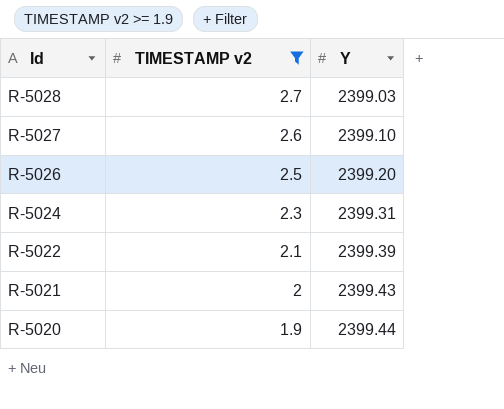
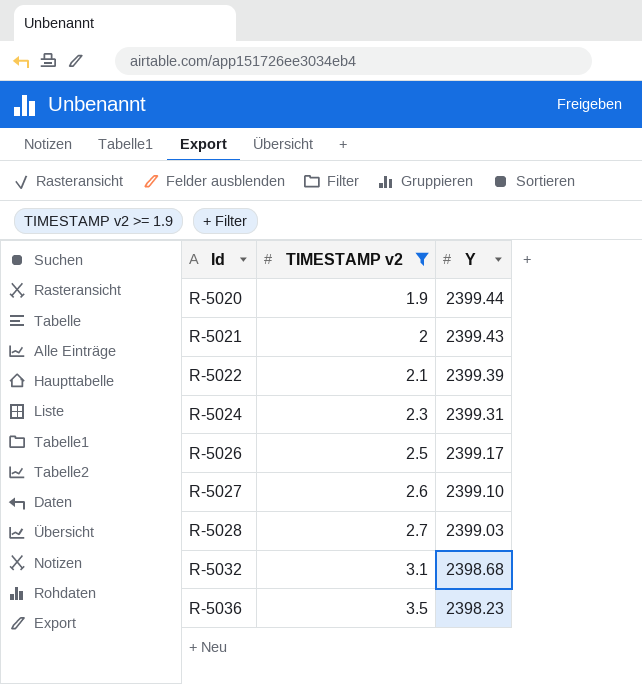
row order: Id descending -> Id ascending
R-5026 | Y: 2399.20 -> 2399.17
row R-5032: none -> 3.1 | 2398.68
row R-5036: none -> 3.5 | 2398.23

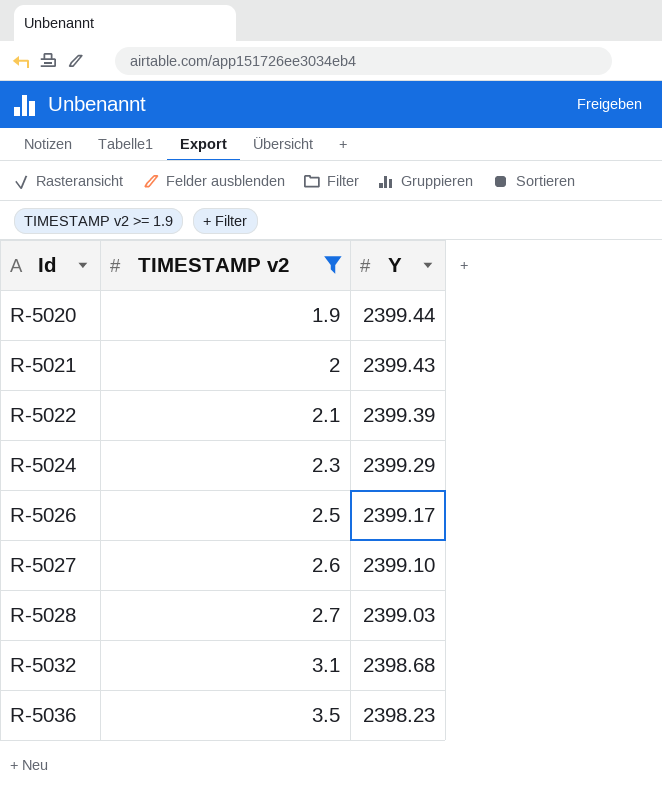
R-5024 | Y: 2399.31 -> 2399.29

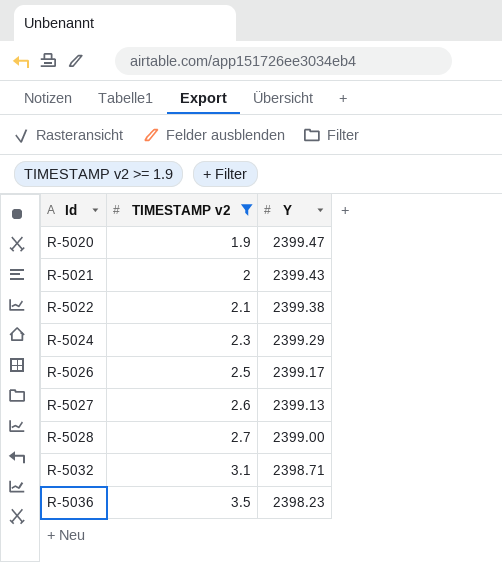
R-5020 | Y: 2399.44 -> 2399.47
R-5022 | Y: 2399.39 -> 2399.38
R-5027 | Y: 2399.10 -> 2399.13
R-5028 | Y: 2399.03 -> 2399.00
R-5032 | Y: 2398.68 -> 2398.71

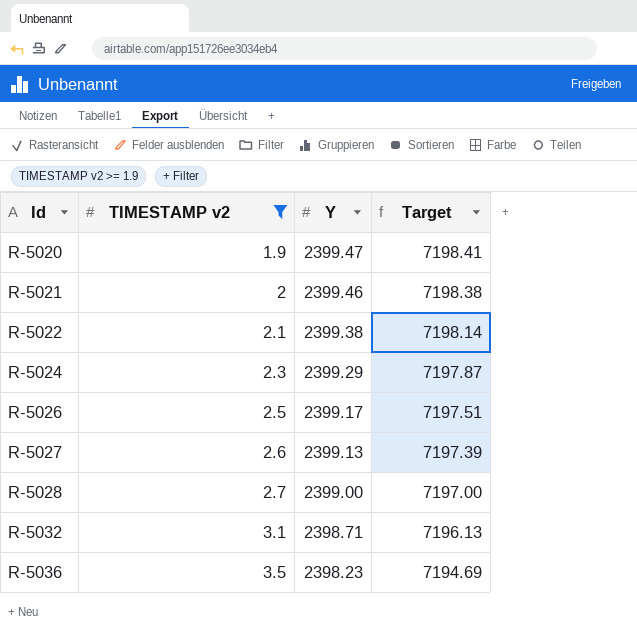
column Target | formula: none -> [Y] * 3
R-5021 | Y: 2399.43 -> 2399.46

